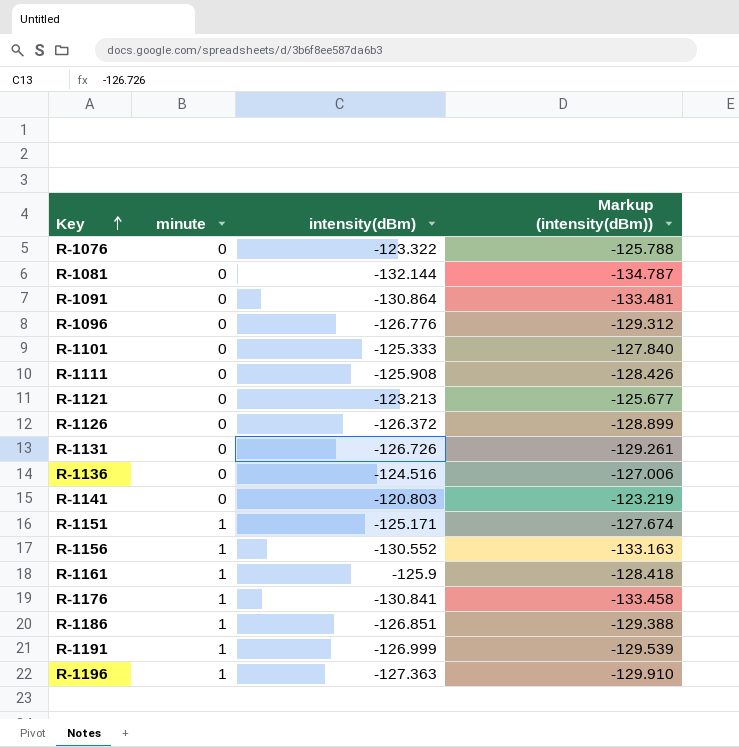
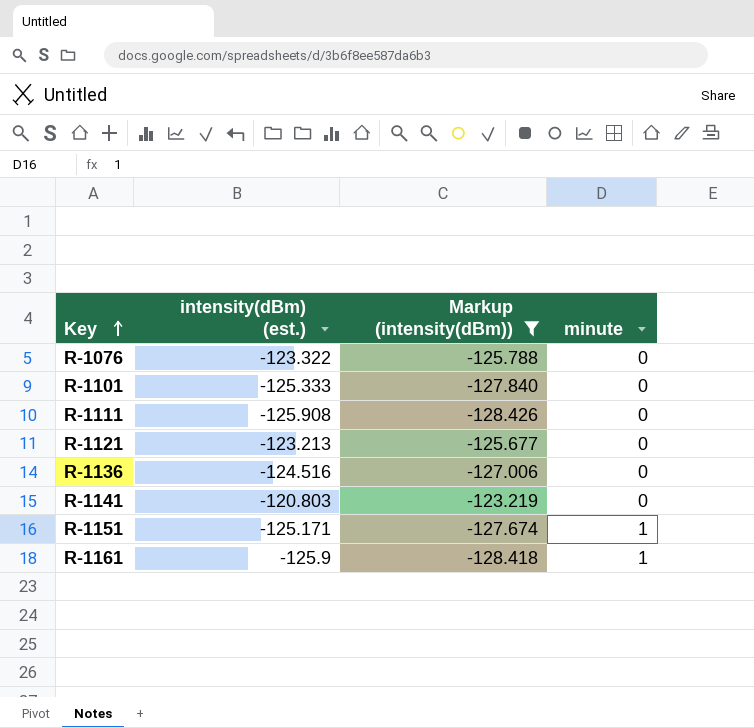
filter: none -> Markup (intensity(dBm)) >= -128.426
column name: intensity(dBm) -> intensity(dBm) (est.)
column minute | position: 2 -> 4

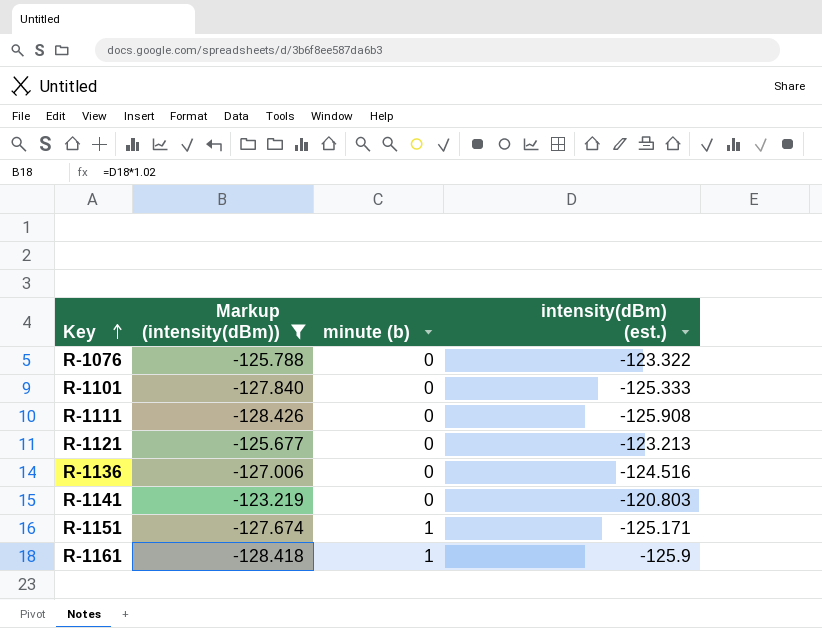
column name: minute -> minute (b)
column intensity(dBm) (est.) | position: 2 -> 4

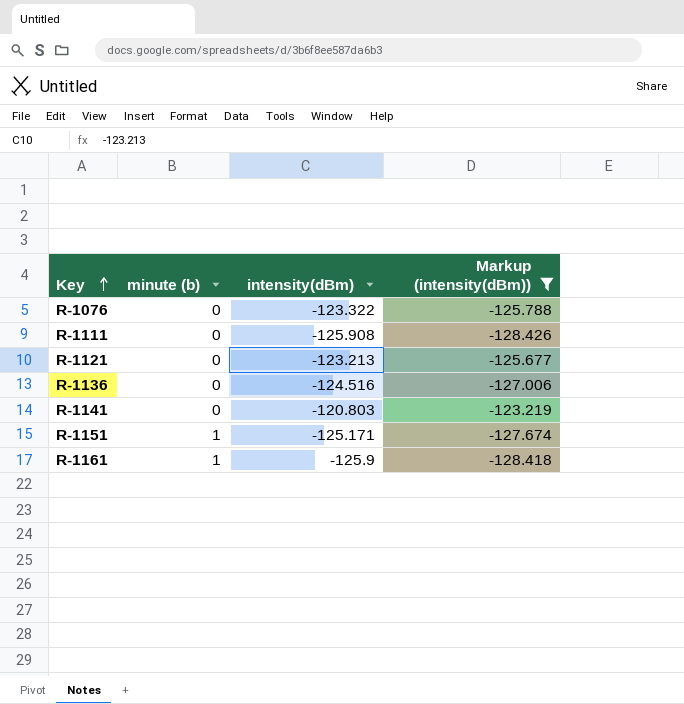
column name: intensity(dBm) (est.) -> intensity(dBm)
column Markup (intensity(dBm)) | position: 2 -> 4
row R-1101: -127.840 | 0 | -125.333 -> none

